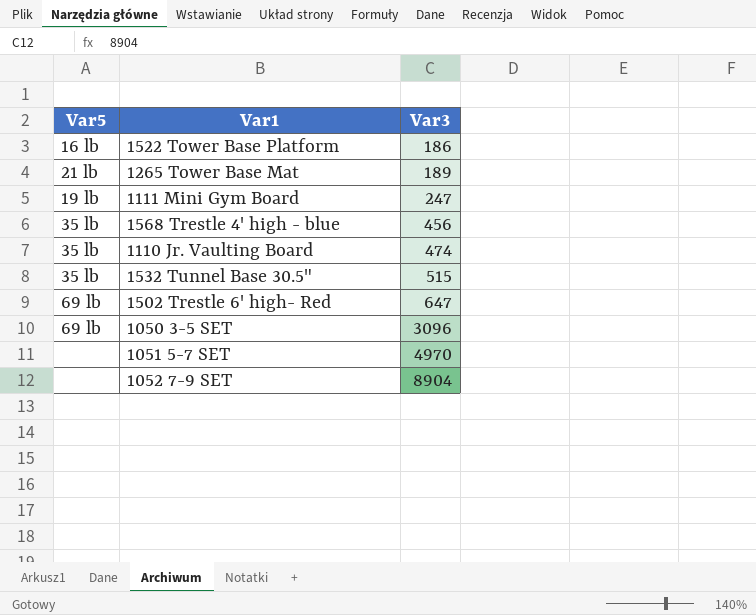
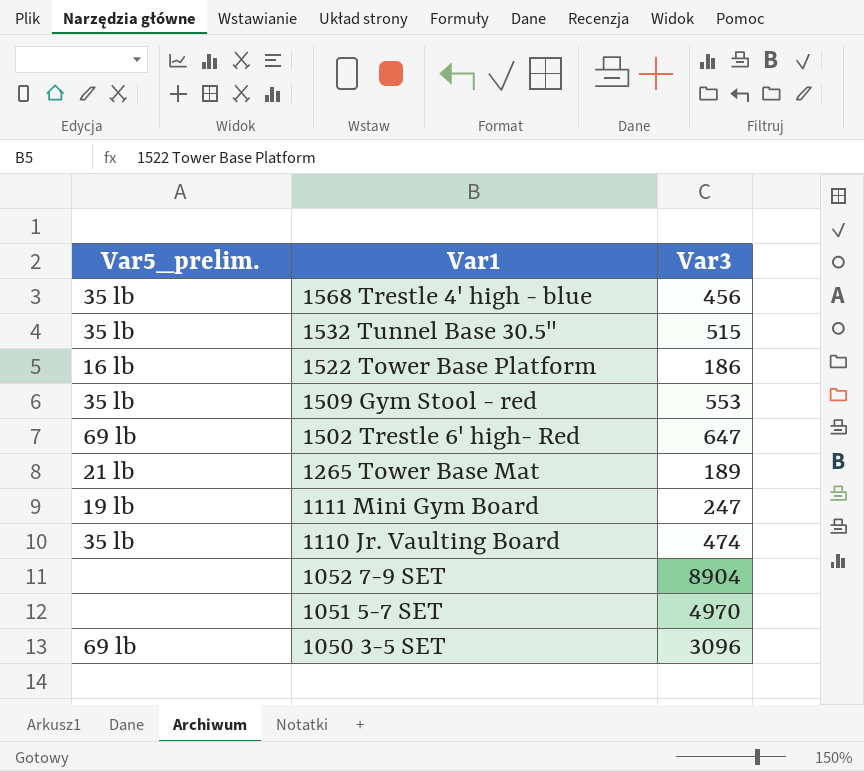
row order: Var3 ascending -> Var1 descending
column name: Var5 -> Var5_prelim.
row 1509 Gym Stool - red: none -> 35 lb | 553

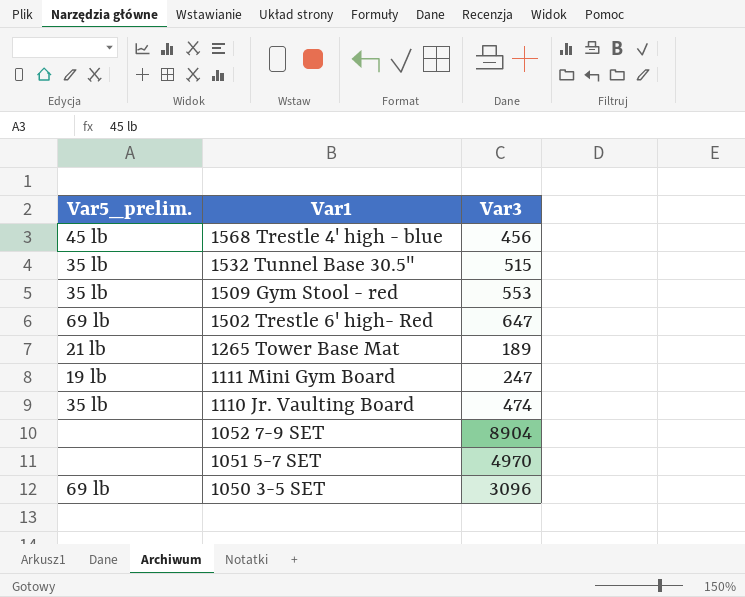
row 1522 Tower Base Platform: 16 lb | 186 -> none
1568 Trestle 4' high - blue | Var5_prelim.: 35 lb -> 45 lb

